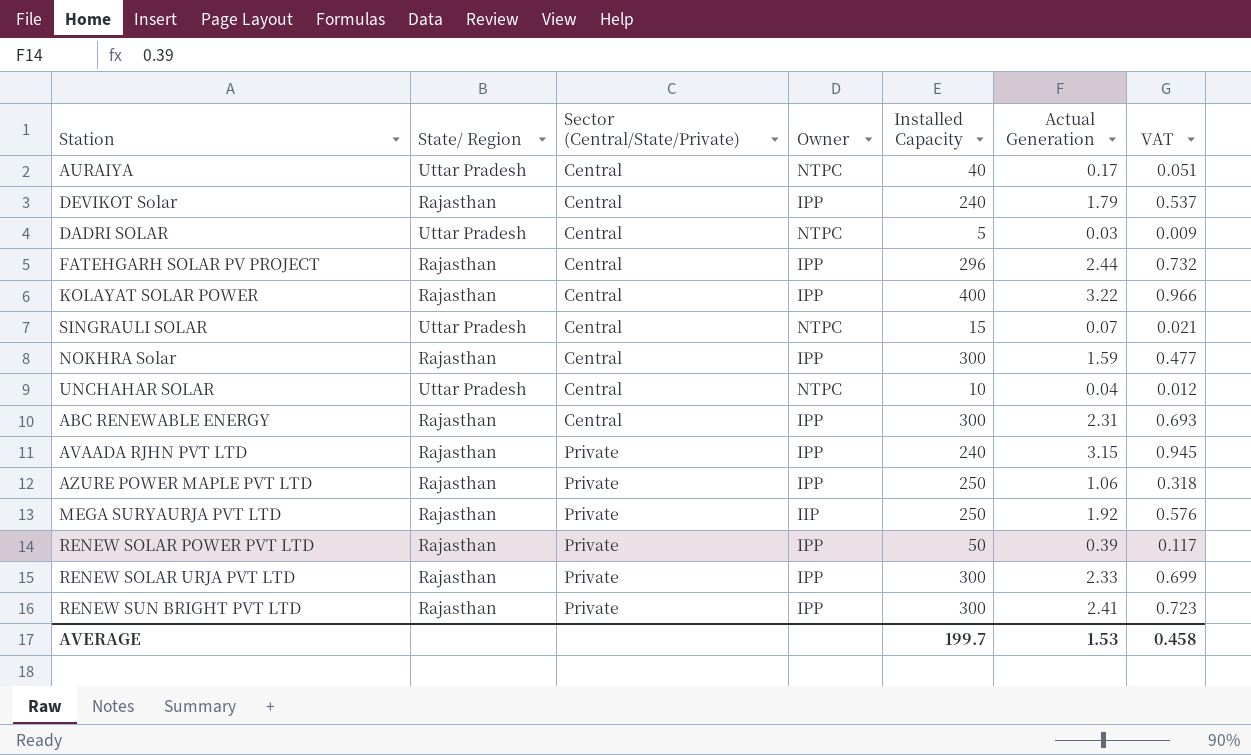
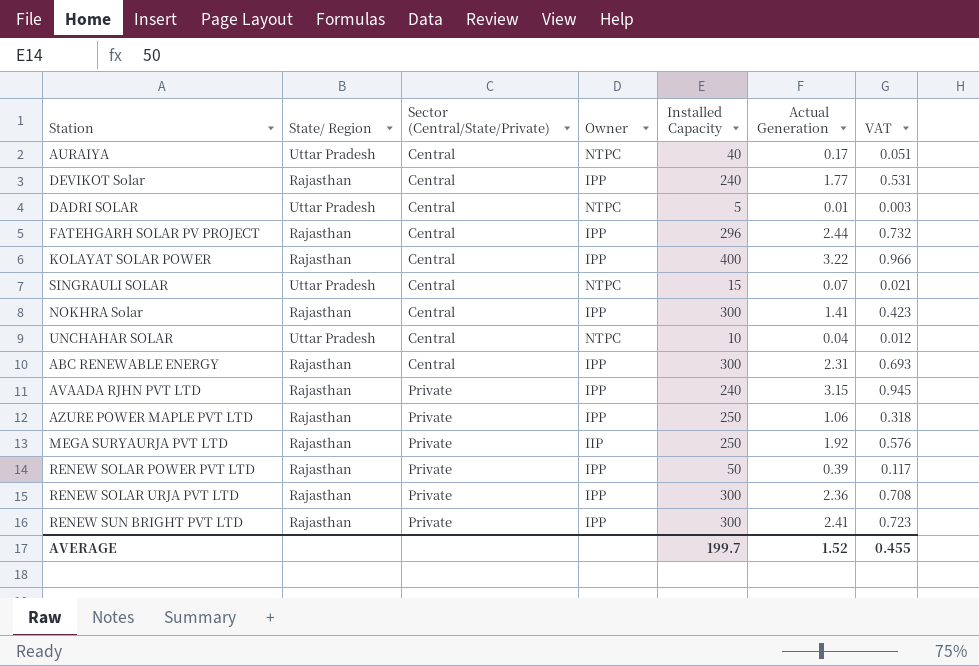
DEVIKOT Solar | Actual Generation: 1.79 -> 1.77
DEVIKOT Solar | VAT: 0.537 -> 0.531
DADRI SOLAR | Actual Generation: 0.03 -> 0.01
DADRI SOLAR | VAT: 0.009 -> 0.003
NOKHRA Solar | Actual Generation: 1.59 -> 1.41
NOKHRA Solar | VAT: 0.477 -> 0.423
RENEW SOLAR URJA PVT LTD | Actual Generation: 2.33 -> 2.36
RENEW SOLAR URJA PVT LTD | VAT: 0.699 -> 0.708
AVERAGE | Actual Generation: 1.53 -> 1.52
AVERAGE | VAT: 0.458 -> 0.455

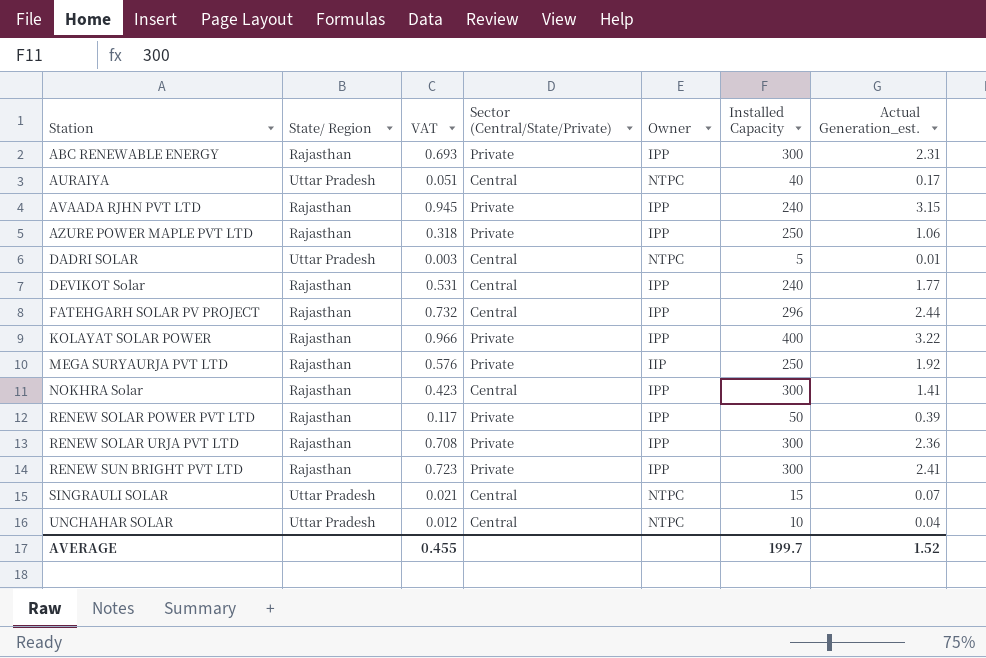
row order: Sector (Central/State/Private) ascending -> Station ascending
column VAT | position: 7 -> 3
column name: Actual Generation -> Actual Generation_est.
ABC RENEWABLE ENERGY | Sector (Central/State/Private): Central -> Private
KOLAYAT SOLAR POWER | Sector (Central/State/Private): Central -> Private

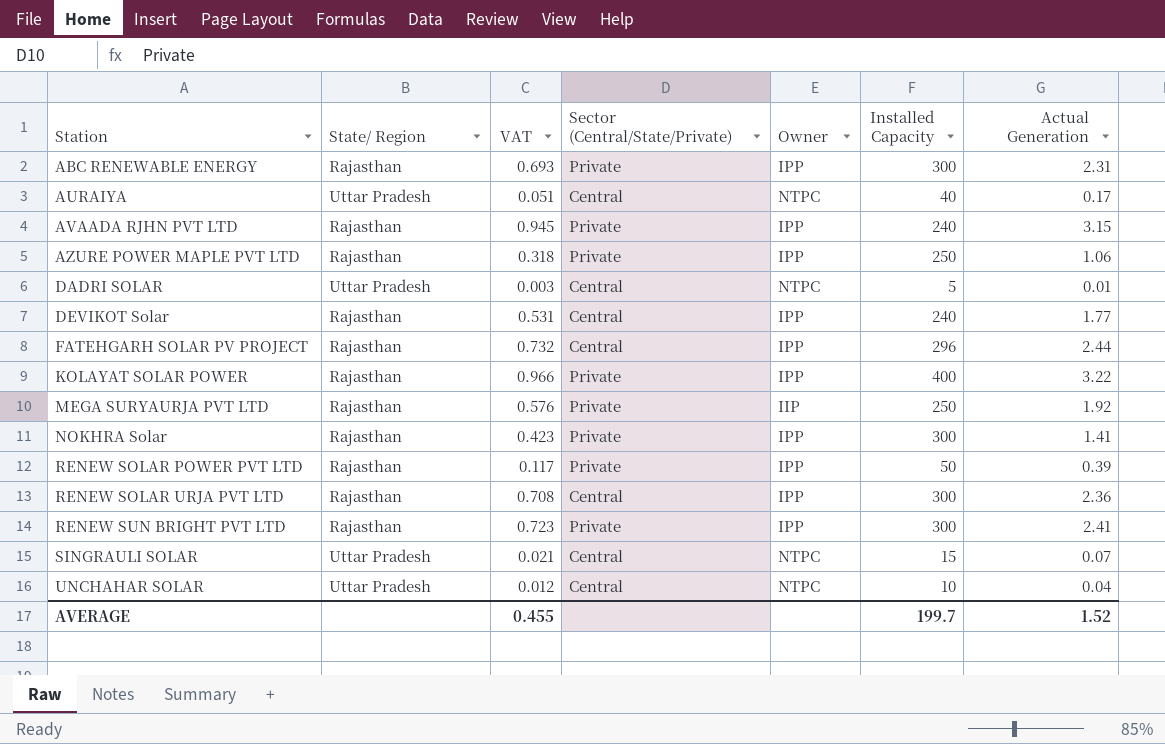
column name: Actual Generation_est. -> Actual Generation
NOKHRA Solar | Sector (Central/State/Private): Central -> Private
RENEW SOLAR URJA PVT LTD | Sector (Central/State/Private): Private -> Central

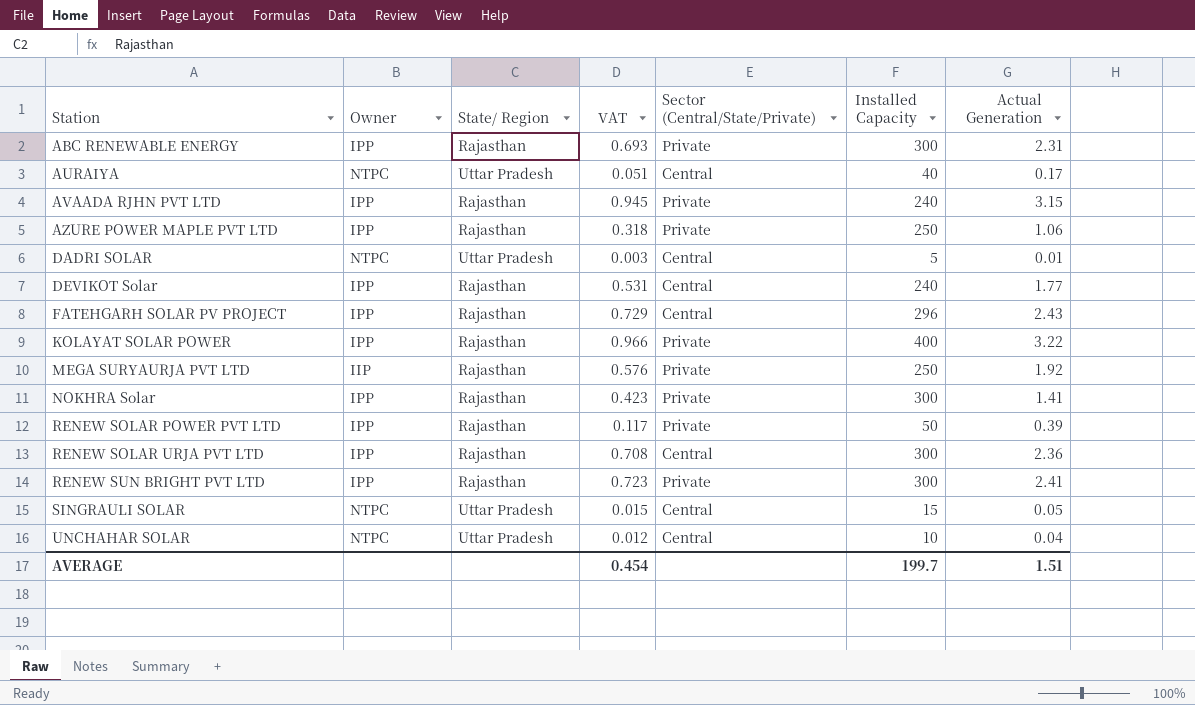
column Owner | position: 5 -> 2
FATEHGARH SOLAR PV PROJECT | VAT: 0.732 -> 0.729
FATEHGARH SOLAR PV PROJECT | Actual Generation: 2.44 -> 2.43
SINGRAULI SOLAR | VAT: 0.021 -> 0.015
SINGRAULI SOLAR | Actual Generation: 0.07 -> 0.05
AVERAGE | VAT: 0.455 -> 0.454
AVERAGE | Actual Generation: 1.52 -> 1.51

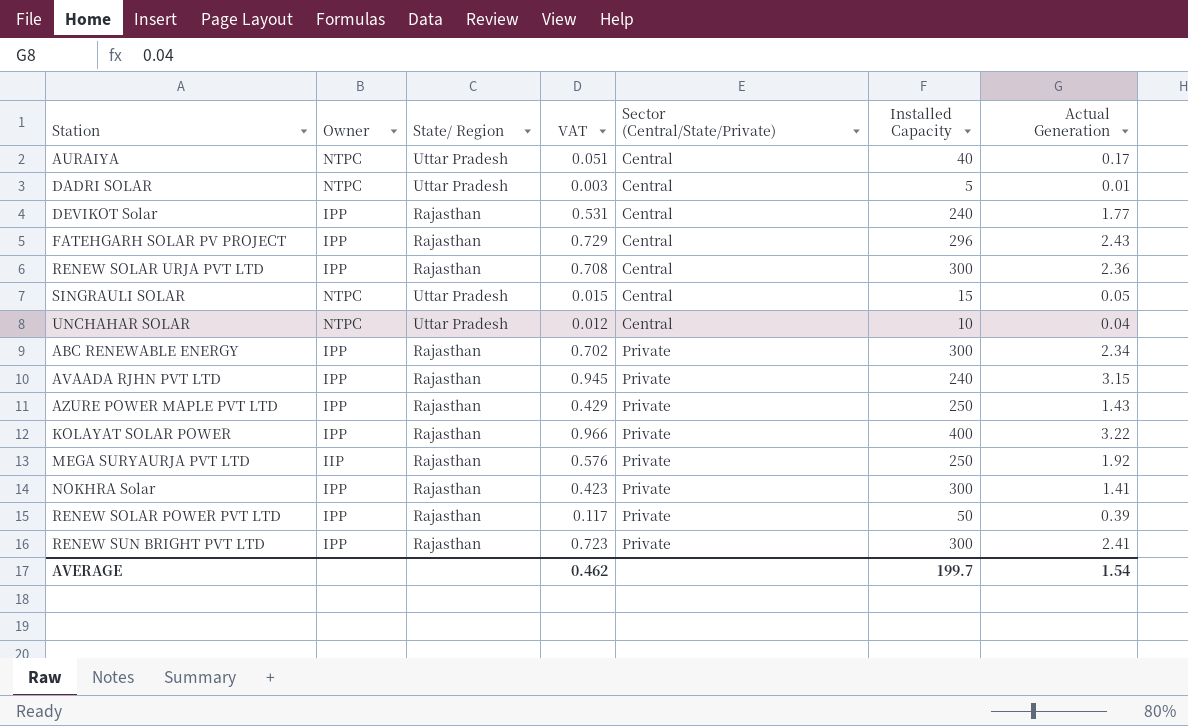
row order: Station ascending -> Sector (Central/State/Private) ascending
ABC RENEWABLE ENERGY | VAT: 0.693 -> 0.702
ABC RENEWABLE ENERGY | Actual Generation: 2.31 -> 2.34
AZURE POWER MAPLE PVT LTD | VAT: 0.318 -> 0.429
AZURE POWER MAPLE PVT LTD | Actual Generation: 1.06 -> 1.43
AVERAGE | VAT: 0.454 -> 0.462
AVERAGE | Actual Generation: 1.51 -> 1.54

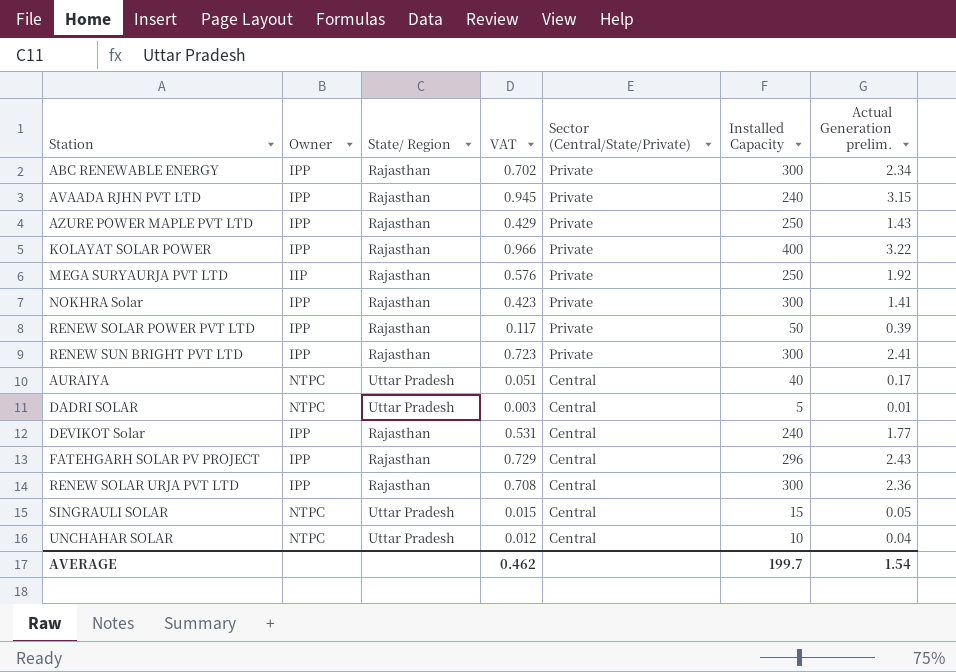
row order: Sector (Central/State/Private) ascending -> Sector (Central/State/Private) descending
column name: Actual Generation -> Actual Generation prelim.

